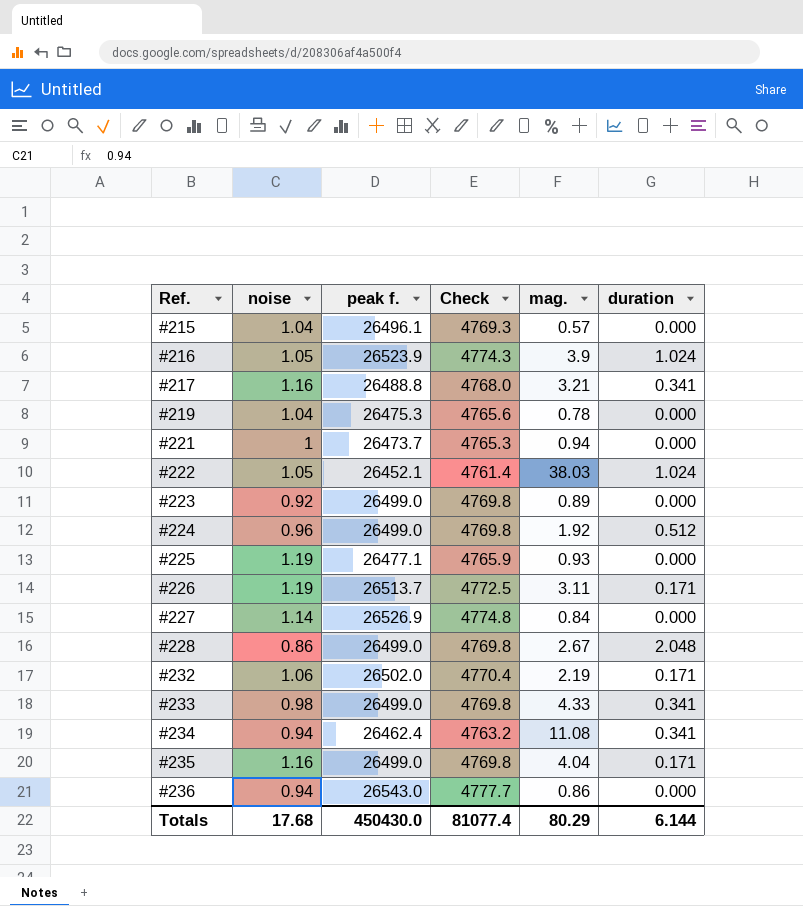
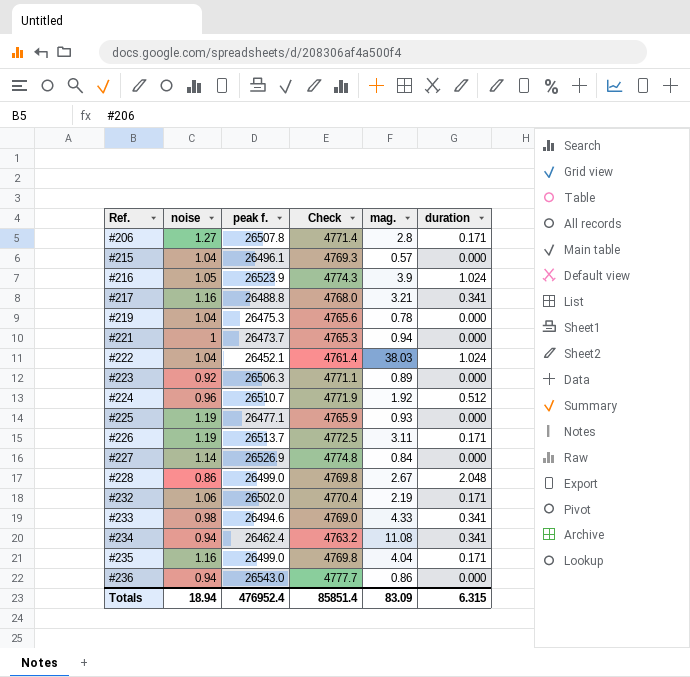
row #206: none -> 1.27 | 26507.8 | 4771.4 | 2.8 | 0.171
#222 | noise: 1.05 -> 1.04
#223 | peak f.: 26499.0 -> 26506.3
#223 | Check: 4769.8 -> 4771.1
#224 | peak f.: 26499.0 -> 26510.7
#224 | Check: 4769.8 -> 4771.9
#233 | peak f.: 26499.0 -> 26494.6
#233 | Check: 4769.8 -> 4769.0
Totals | noise: 17.68 -> 18.94
Totals | peak f.: 450430.0 -> 476952.4
Totals | Check: 81077.4 -> 85851.4
Totals | mag.: 80.29 -> 83.09
Totals | duration: 6.144 -> 6.315

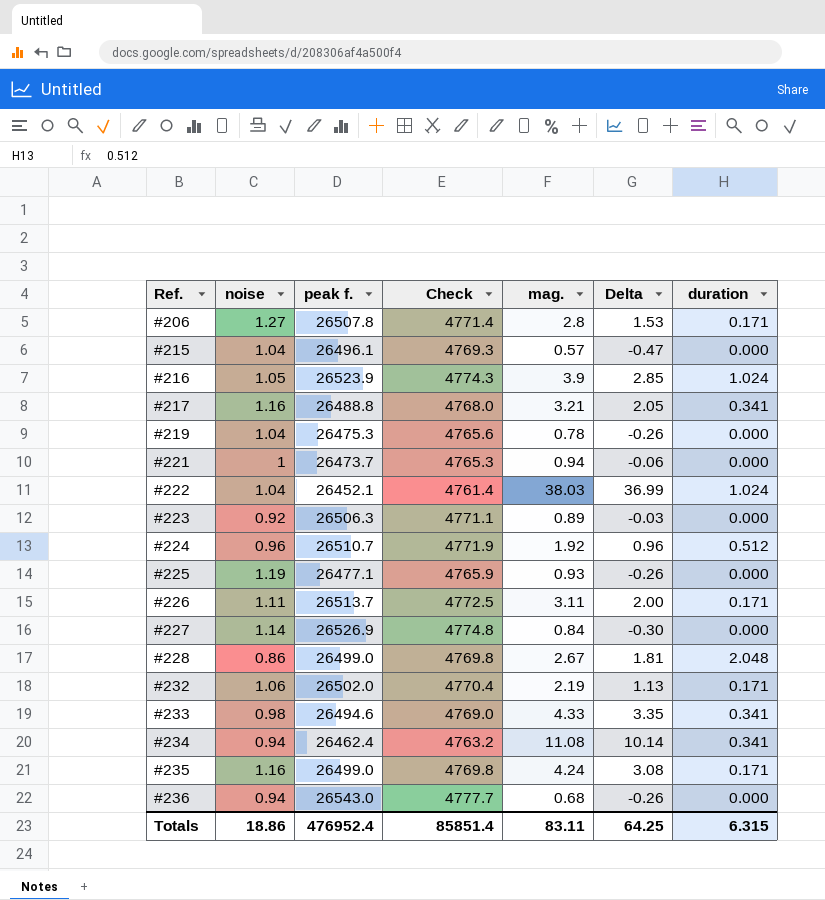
column Delta | formula: none -> [mag.] - [noise]
#226 | noise: 1.19 -> 1.11
#235 | mag.: 4.04 -> 4.24
#236 | mag.: 0.86 -> 0.68
Totals | noise: 18.94 -> 18.86
Totals | mag.: 83.09 -> 83.11

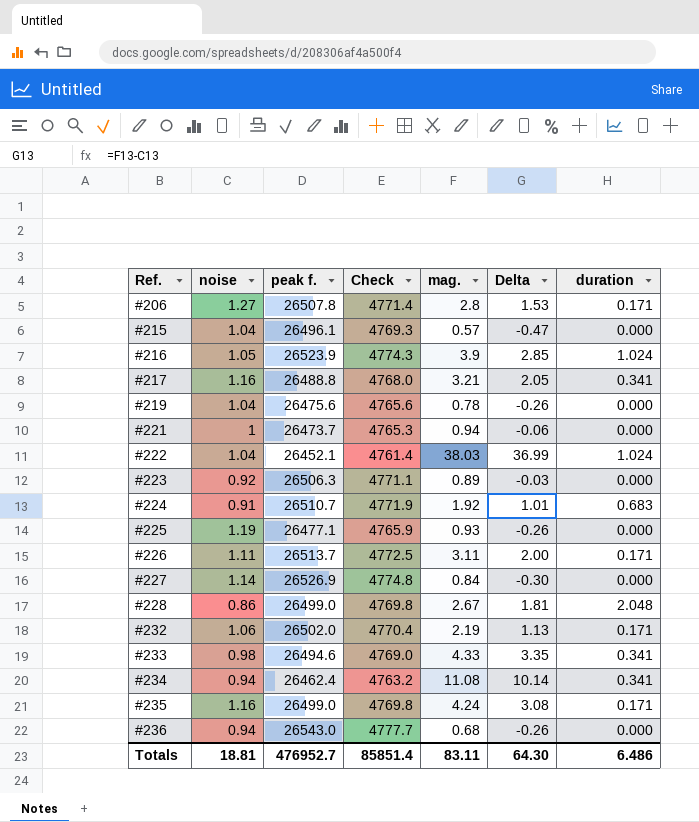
#219 | peak f.: 26475.3 -> 26475.6
#224 | noise: 0.96 -> 0.91
#224 | Delta: 0.96 -> 1.01
#224 | duration: 0.512 -> 0.683
Totals | noise: 18.86 -> 18.81
Totals | peak f.: 476952.4 -> 476952.7
Totals | Delta: 64.25 -> 64.30
Totals | duration: 6.315 -> 6.486

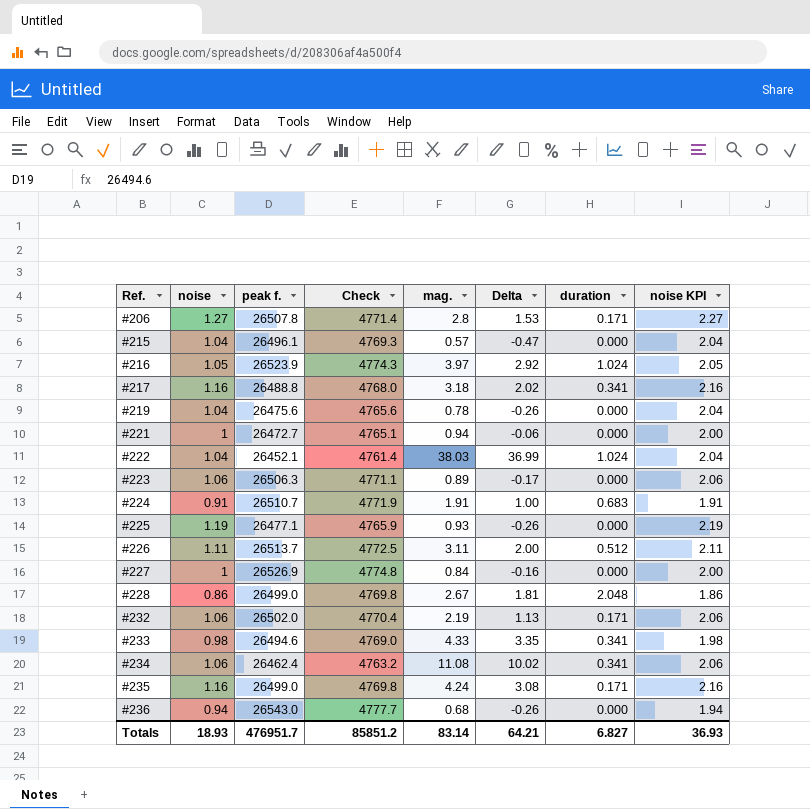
column noise KPI | formula: none -> [noise] + 1
#216 | mag.: 3.9 -> 3.97
#216 | Delta: 2.85 -> 2.92
#217 | mag.: 3.21 -> 3.18
#217 | Delta: 2.05 -> 2.02
#221 | peak f.: 26473.7 -> 26472.7
#221 | Check: 4765.3 -> 4765.1
#223 | noise: 0.92 -> 1.06
#223 | Delta: -0.03 -> -0.17
#224 | mag.: 1.92 -> 1.91
#224 | Delta: 1.01 -> 1.00
#226 | duration: 0.171 -> 0.512
#227 | noise: 1.14 -> 1
#227 | Delta: -0.30 -> -0.16
#234 | noise: 0.94 -> 1.06
#234 | Delta: 10.14 -> 10.02
Totals | noise: 18.81 -> 18.93
Totals | peak f.: 476952.7 -> 476951.7
Totals | Check: 85851.4 -> 85851.2
Totals | mag.: 83.11 -> 83.14
Totals | Delta: 64.30 -> 64.21
Totals | duration: 6.486 -> 6.827

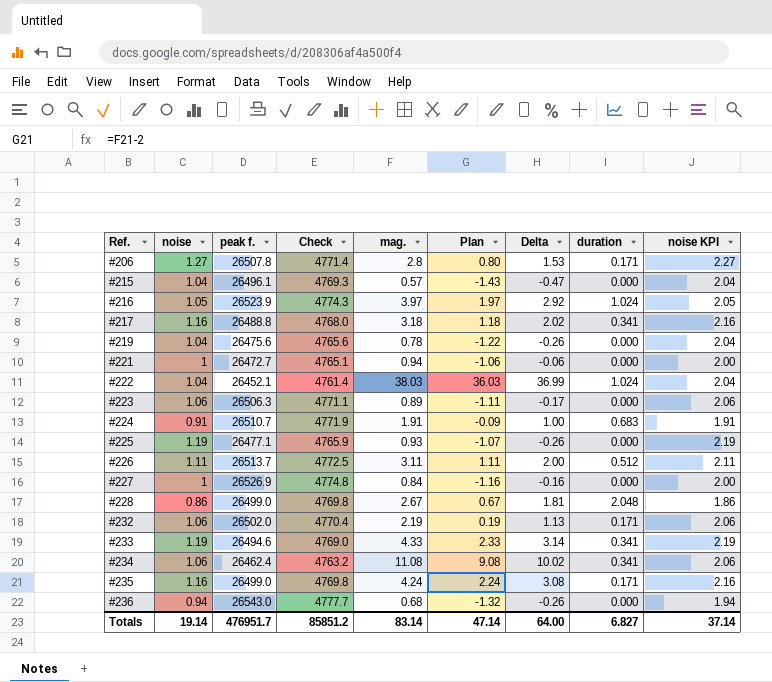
column Plan | formula: none -> [mag.] - 2
#233 | noise: 0.98 -> 1.19
#233 | Delta: 3.35 -> 3.14
#233 | noise KPI: 1.98 -> 2.19
Totals | noise: 18.93 -> 19.14
Totals | Delta: 64.21 -> 64.00
Totals | noise KPI: 36.93 -> 37.14

